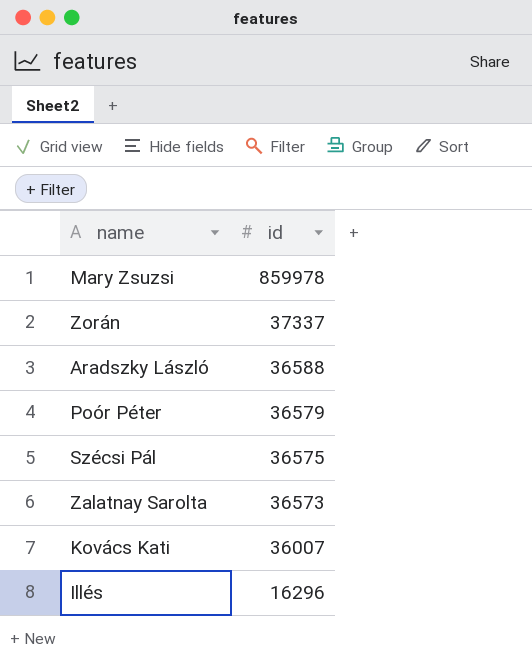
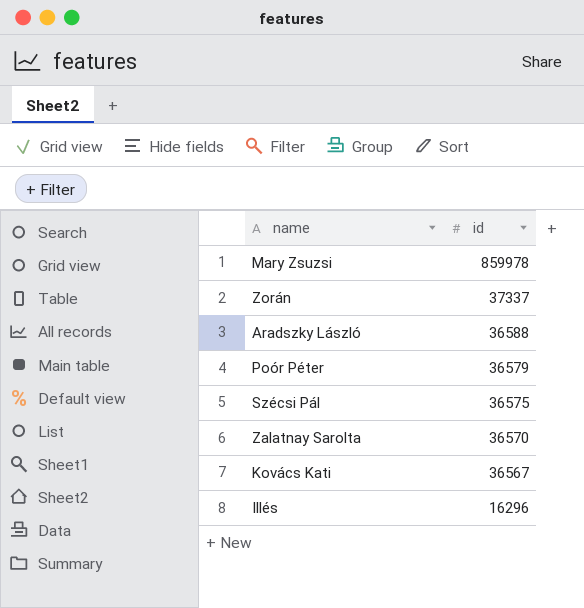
Zalatnay Sarolta | id: 36573 -> 36570
Kovács Kati | id: 36007 -> 36567

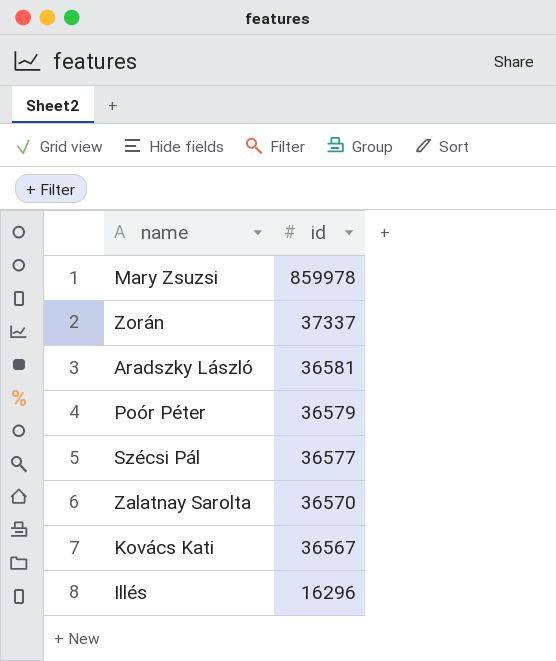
Aradszky László | id: 36588 -> 36581
Szécsi Pál | id: 36575 -> 36577

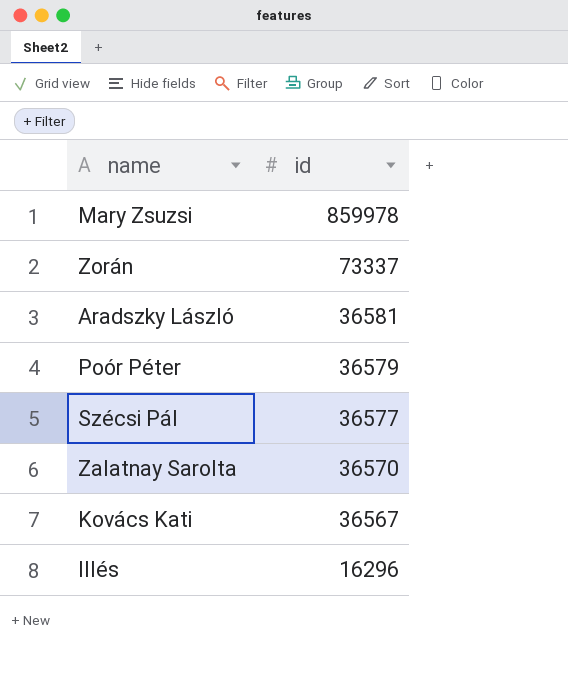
Zorán | id: 37337 -> 73337

